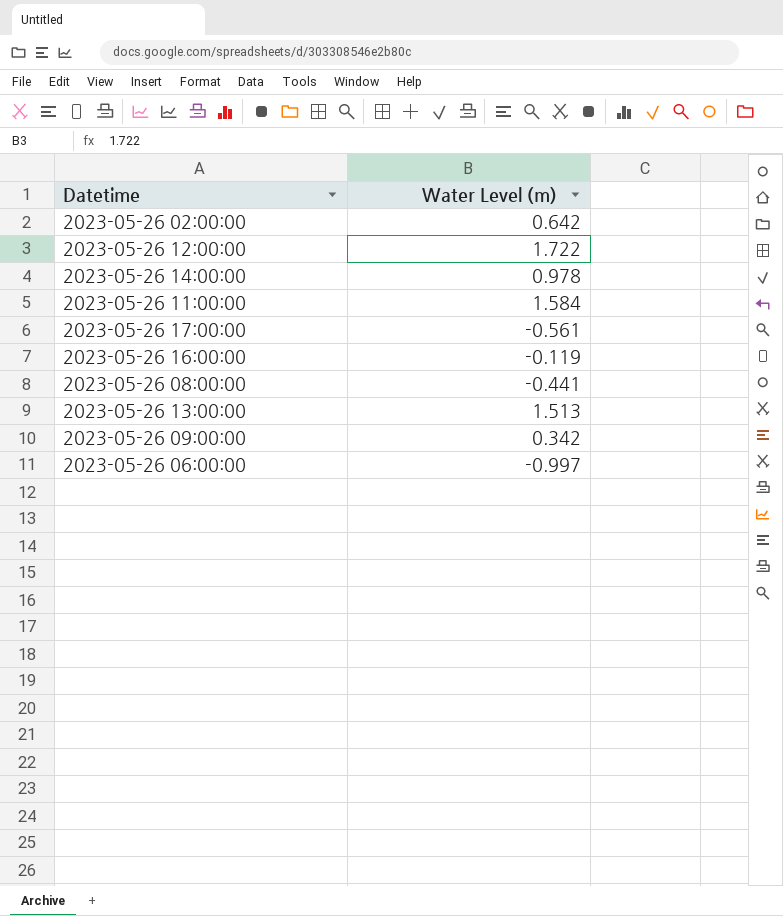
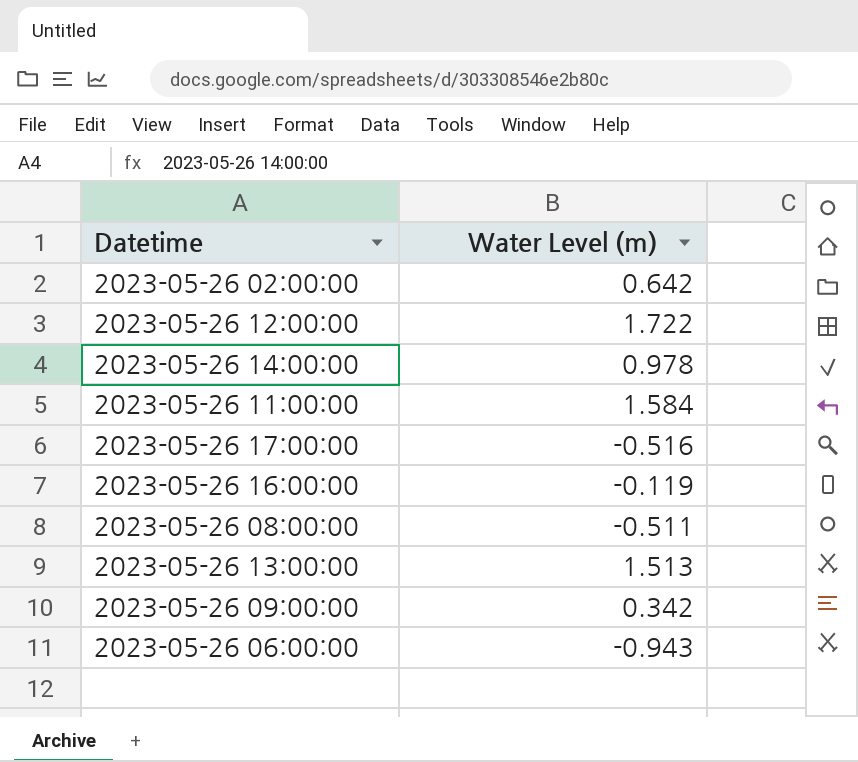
2023-05-26 17:00:00 | Water Level (m): -0.561 -> -0.516
2023-05-26 08:00:00 | Water Level (m): -0.441 -> -0.511
2023-05-26 06:00:00 | Water Level (m): -0.997 -> -0.943

